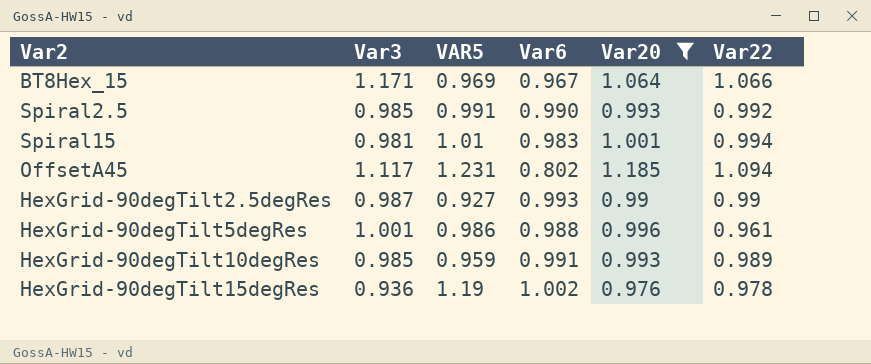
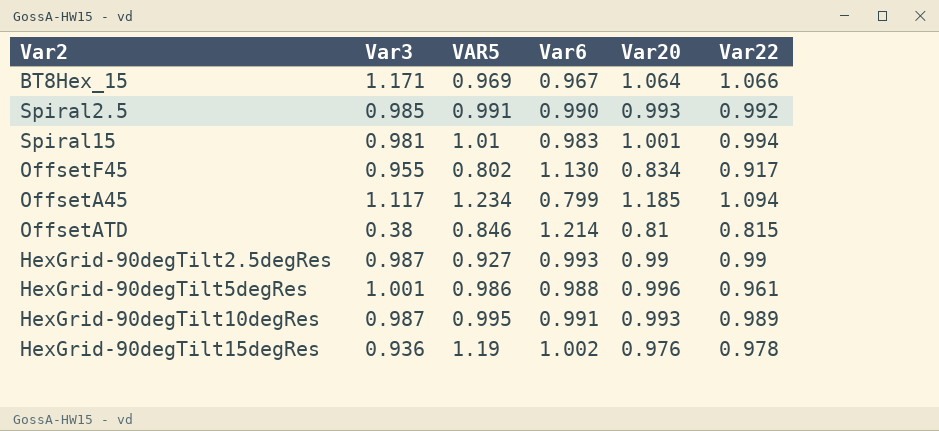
filter: Var20 >= 0.976 -> none
OffsetA45 | VAR5: 1.231 -> 1.234
OffsetA45 | Var6: 0.802 -> 0.799
HexGrid-90degTilt10degRes | Var3: 0.985 -> 0.987
HexGrid-90degTilt10degRes | VAR5: 0.959 -> 0.995

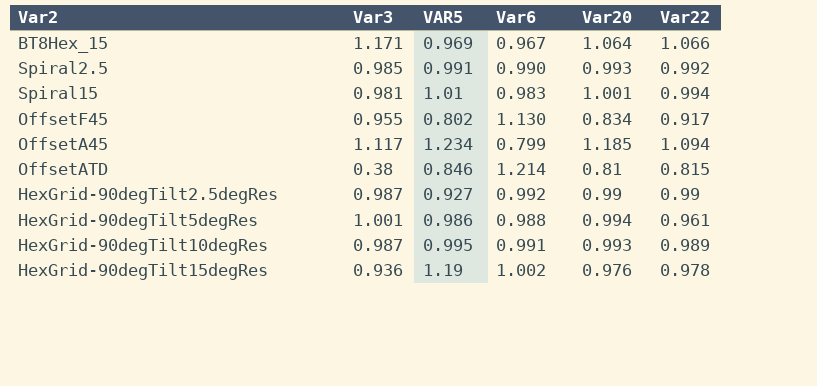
HexGrid-90degTilt2.5degRes | Var6: 0.993 -> 0.992
HexGrid-90degTilt5degRes | Var20: 0.996 -> 0.994

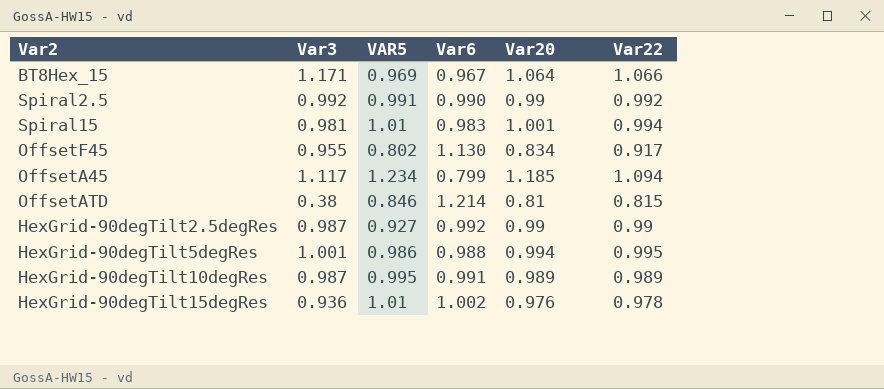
Spiral2.5 | Var3: 0.985 -> 0.992
Spiral2.5 | Var20: 0.993 -> 0.99
HexGrid-90degTilt5degRes | Var22: 0.961 -> 0.995
HexGrid-90degTilt10degRes | Var20: 0.993 -> 0.989
HexGrid-90degTilt15degRes | VAR5: 1.19 -> 1.01

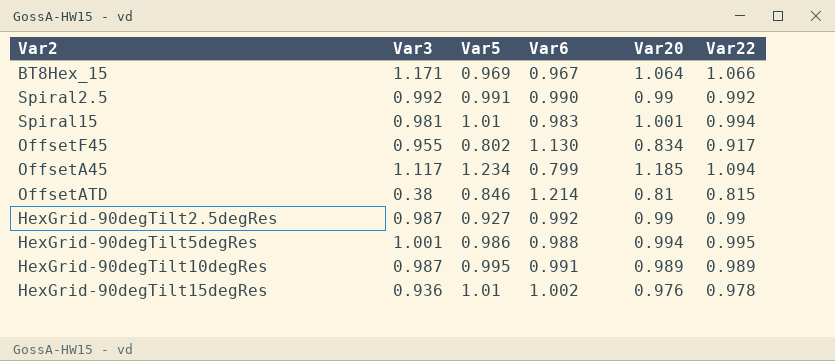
column name: VAR5 -> Var5

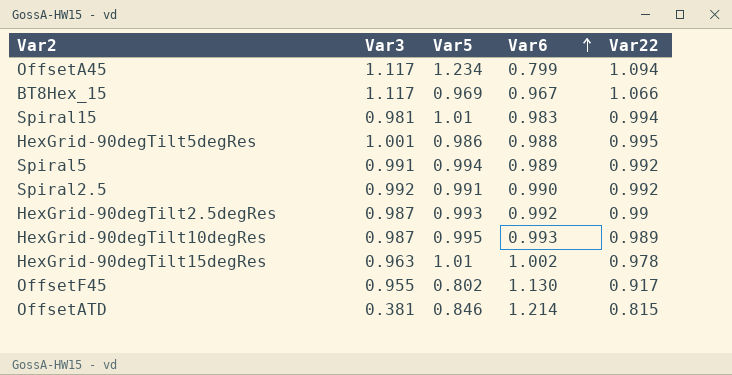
row order: none -> Var6 ascending
column Var20 | position: 5 -> none
BT8Hex_15 | Var3: 1.171 -> 1.117
row Spiral5: none -> 0.991 | 0.994 | 0.989 | 0.992
HexGrid-90degTilt2.5degRes | Var5: 0.927 -> 0.993
HexGrid-90degTilt10degRes | Var6: 0.991 -> 0.993
HexGrid-90degTilt15degRes | Var3: 0.936 -> 0.963
OffsetATD | Var3: 0.38 -> 0.381

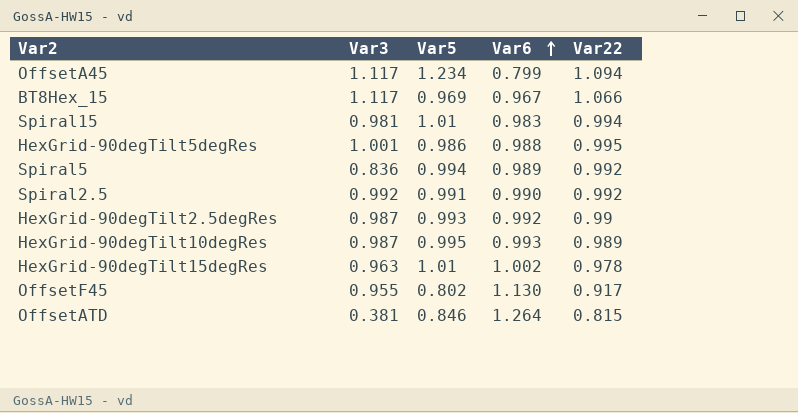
Spiral5 | Var3: 0.991 -> 0.836
OffsetATD | Var6: 1.214 -> 1.264

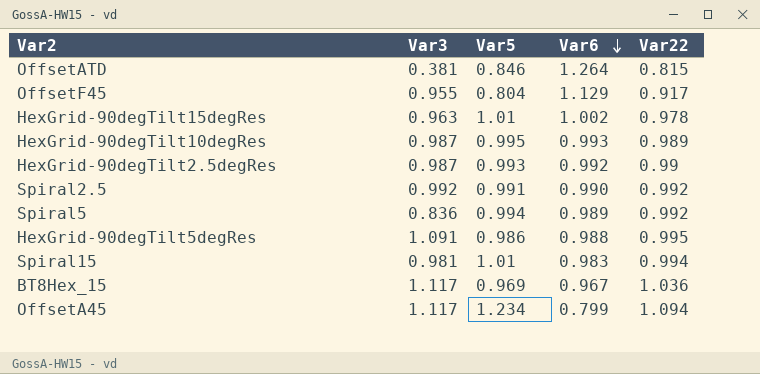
row order: Var6 ascending -> Var6 descending
OffsetF45 | Var5: 0.802 -> 0.804
OffsetF45 | Var6: 1.130 -> 1.129
HexGrid-90degTilt5degRes | Var3: 1.001 -> 1.091
BT8Hex_15 | Var22: 1.066 -> 1.036

